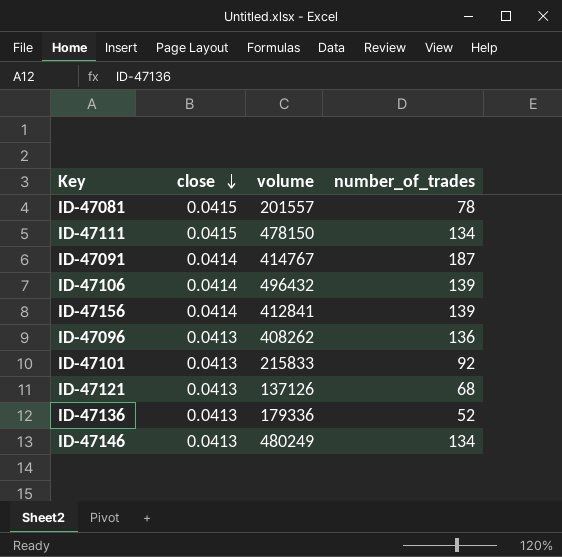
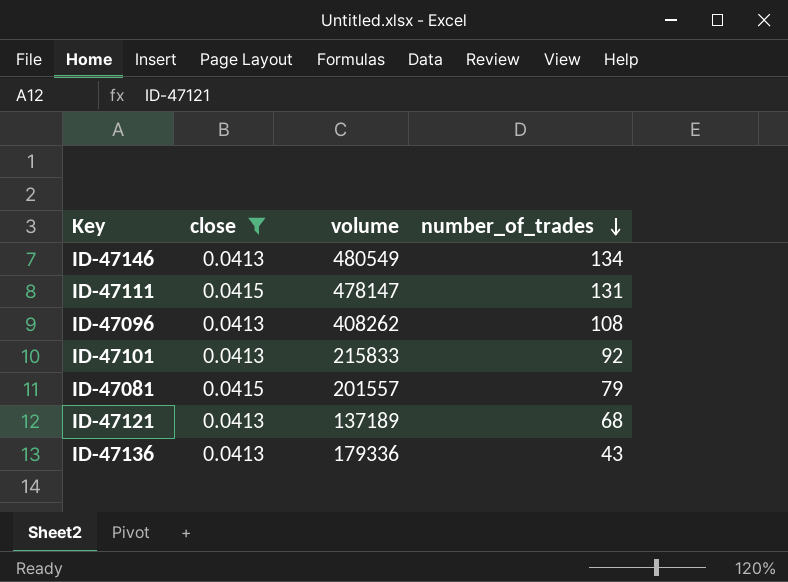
filter: none -> close != 0.0414
row order: close descending -> number_of_trades descending
ID-47146 | volume: 480249 -> 480549
ID-47111 | volume: 478150 -> 478147
ID-47111 | number_of_trades: 134 -> 131
ID-47096 | number_of_trades: 136 -> 108
ID-47081 | number_of_trades: 78 -> 79
ID-47121 | volume: 137126 -> 137189
ID-47136 | number_of_trades: 52 -> 43

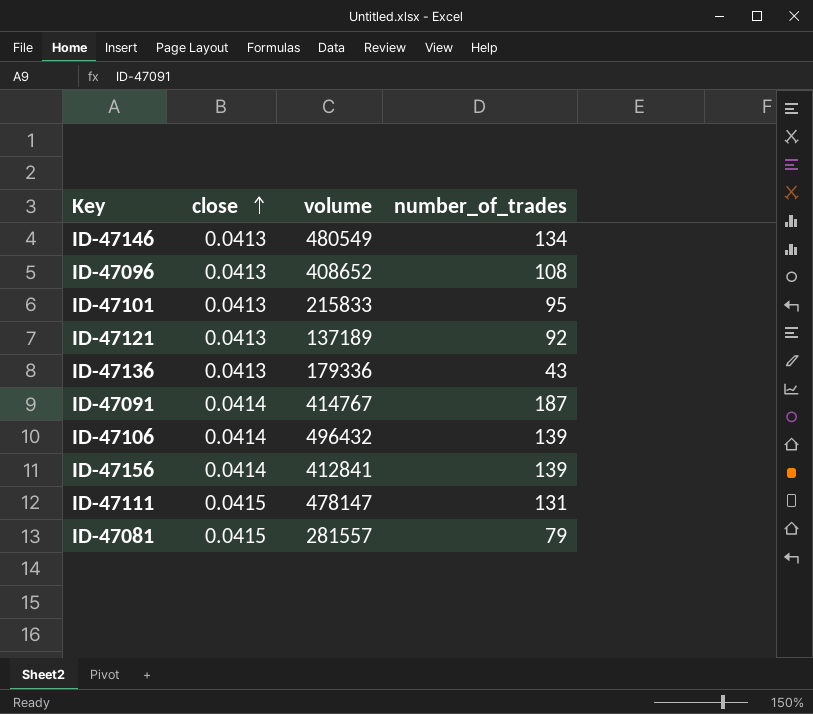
filter: close != 0.0414 -> none
row order: number_of_trades descending -> close ascending
ID-47096 | volume: 408262 -> 408652
ID-47101 | number_of_trades: 92 -> 95
ID-47121 | number_of_trades: 68 -> 92
ID-47081 | volume: 201557 -> 281557

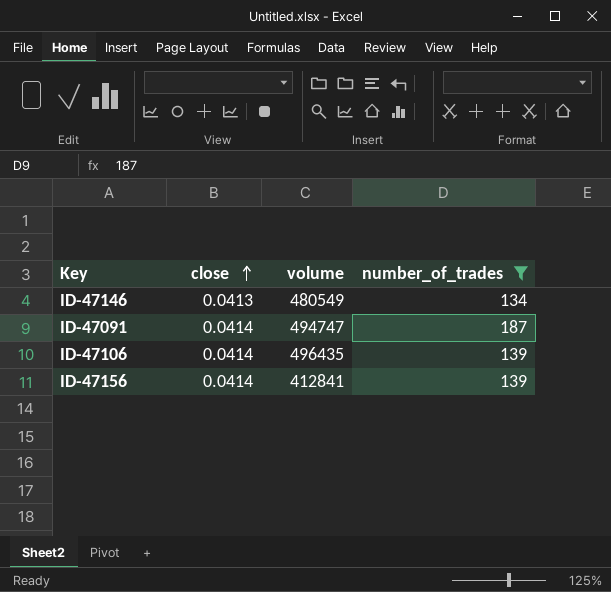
filter: none -> number_of_trades >= 134
ID-47091 | volume: 414767 -> 494747
ID-47106 | volume: 496432 -> 496435

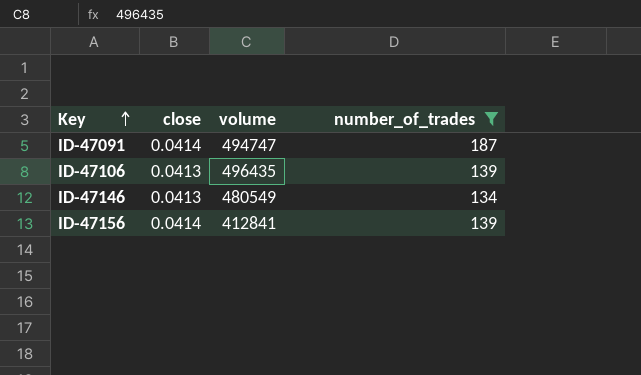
row order: close ascending -> Key ascending
ID-47106 | close: 0.0414 -> 0.0413

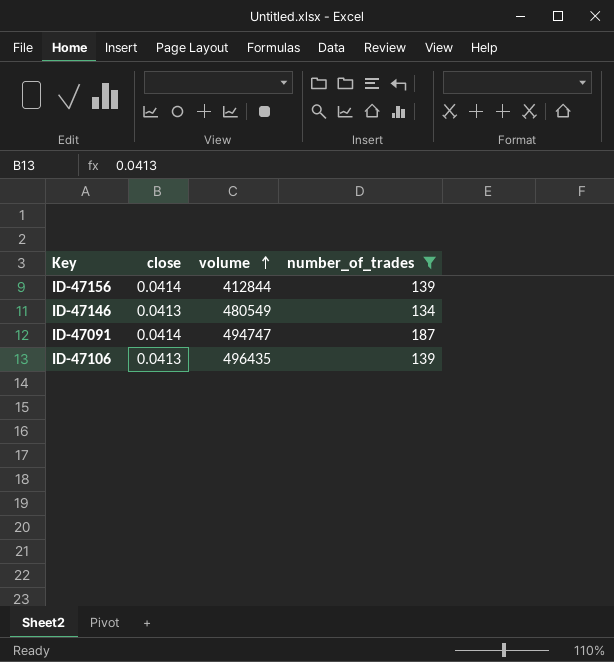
row order: Key ascending -> volume ascending
ID-47156 | volume: 412841 -> 412844

